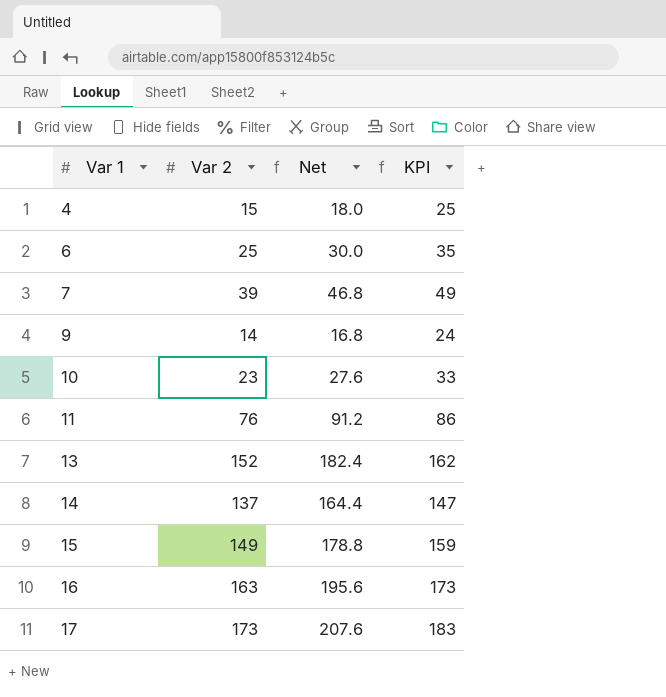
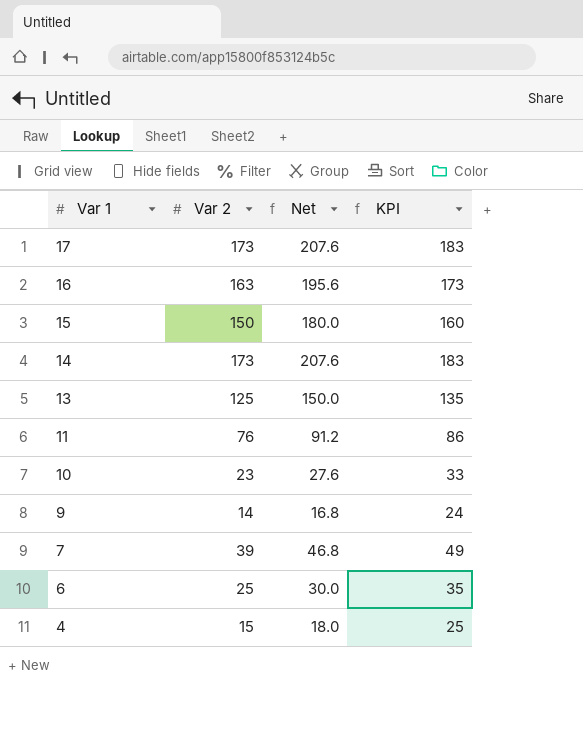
row order: Var 1 ascending -> Var 1 descending
15 | Var 2: 149 -> 150
15 | Net: 178.8 -> 180.0
15 | KPI: 159 -> 160
14 | Var 2: 137 -> 173
14 | Net: 164.4 -> 207.6
14 | KPI: 147 -> 183
13 | Var 2: 152 -> 125
13 | Net: 182.4 -> 150.0
13 | KPI: 162 -> 135

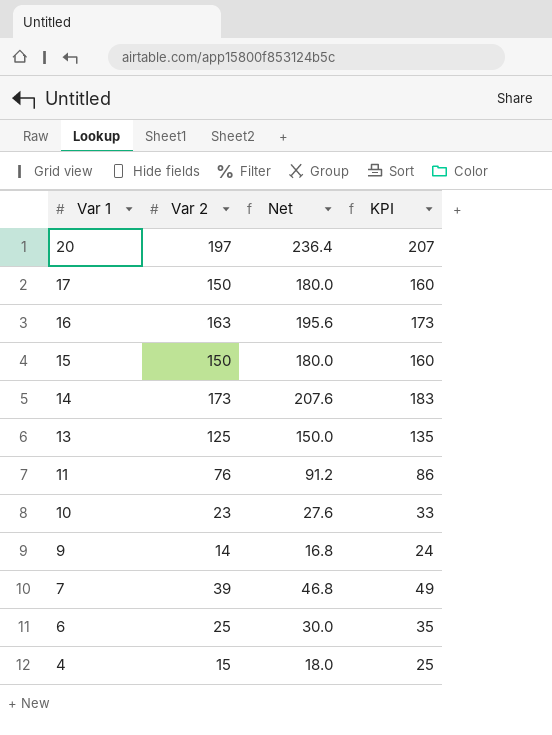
row 20: none -> 197 | 236.4 | 207
17 | Var 2: 173 -> 150
17 | Net: 207.6 -> 180.0
17 | KPI: 183 -> 160

